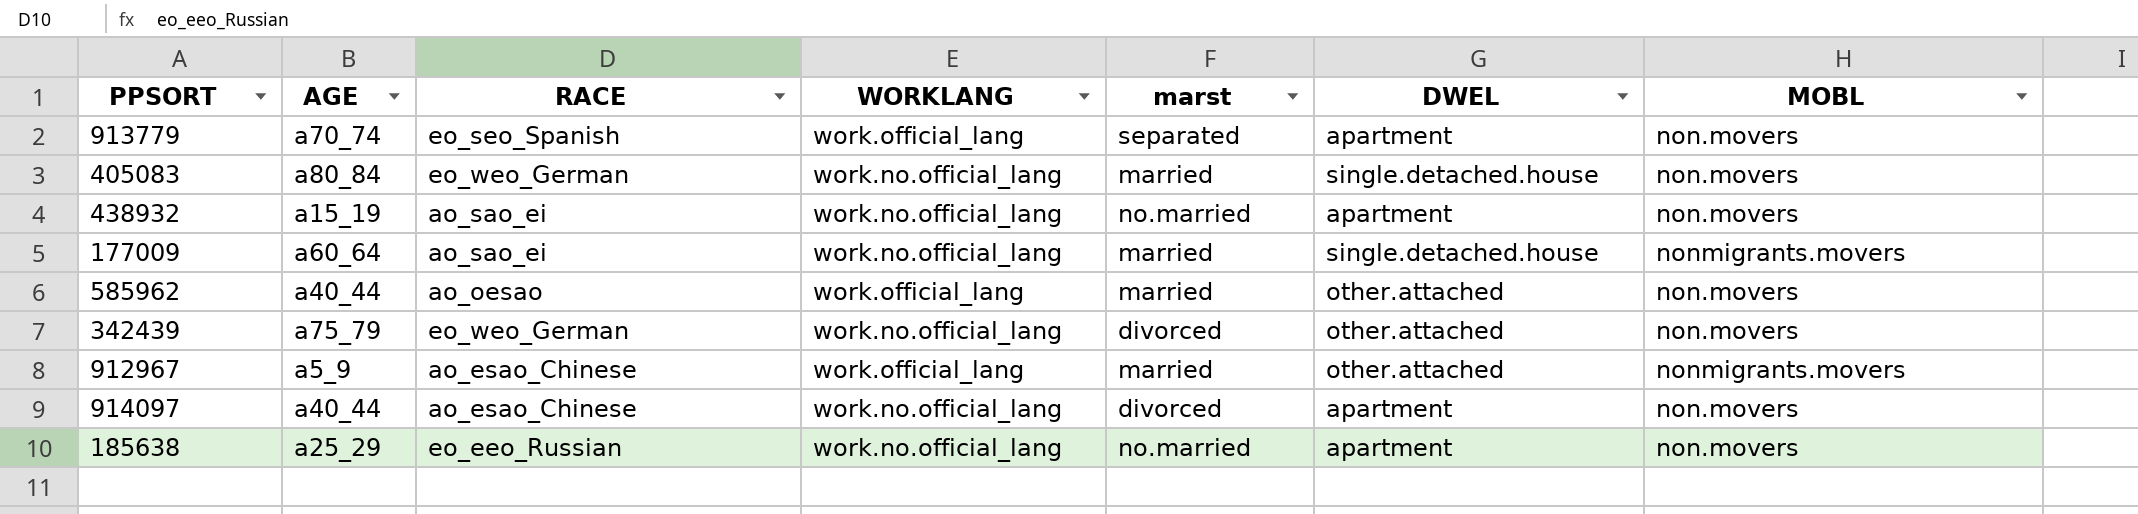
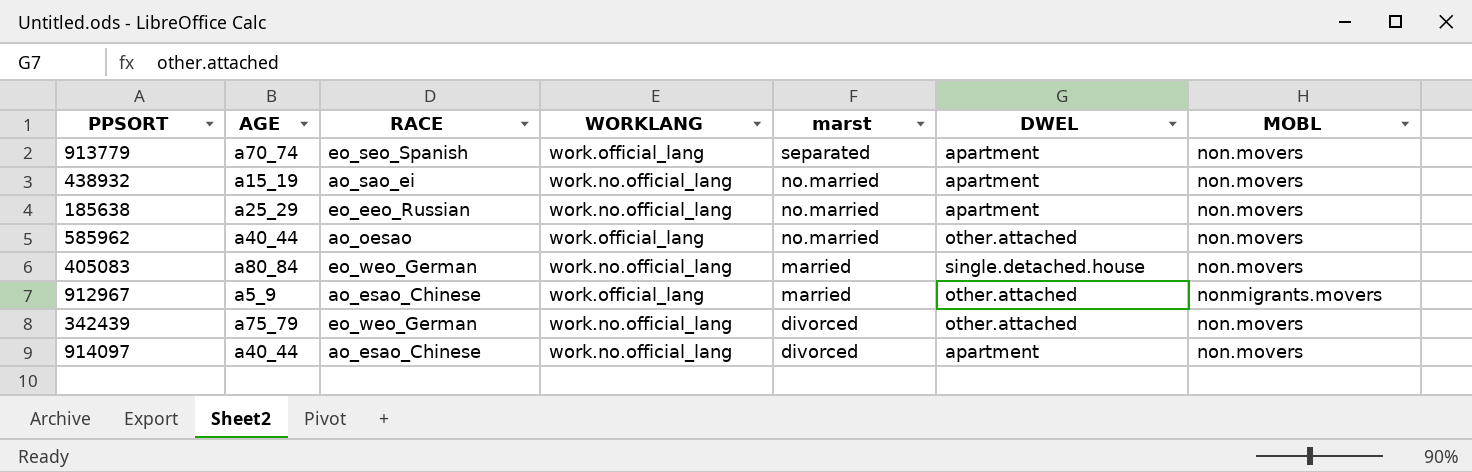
row order: none -> marst descending
row 177009: a60_64 | ao_sao_ei | work.no.official_lang | married | single.detached.house | nonmigrants.movers -> none
585962 | marst: married -> no.married

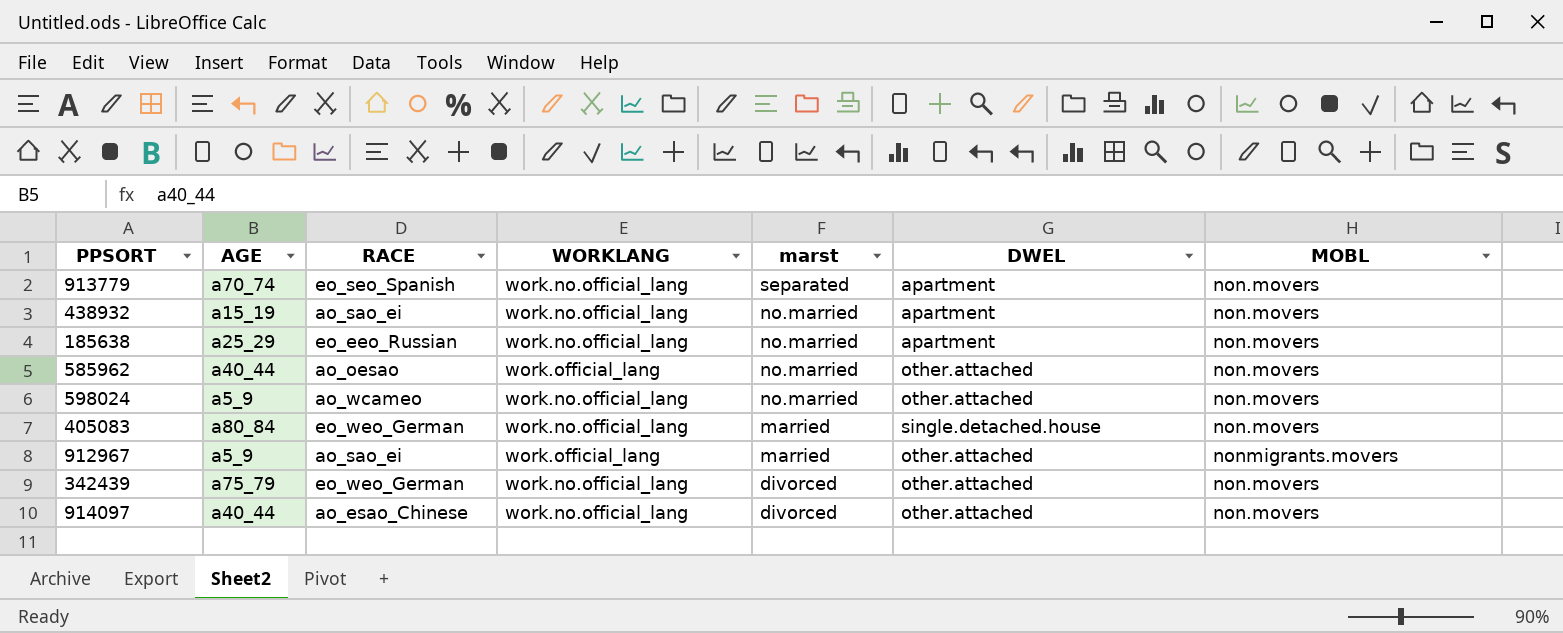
913779 | WORKLANG: work.official_lang -> work.no.official_lang
row 598024: none -> a5_9 | ao_wcameo | work.no.official_lang | no.married | other.attached | non.movers
912967 | RACE: ao_esao_Chinese -> ao_sao_ei
914097 | DWEL: apartment -> other.attached

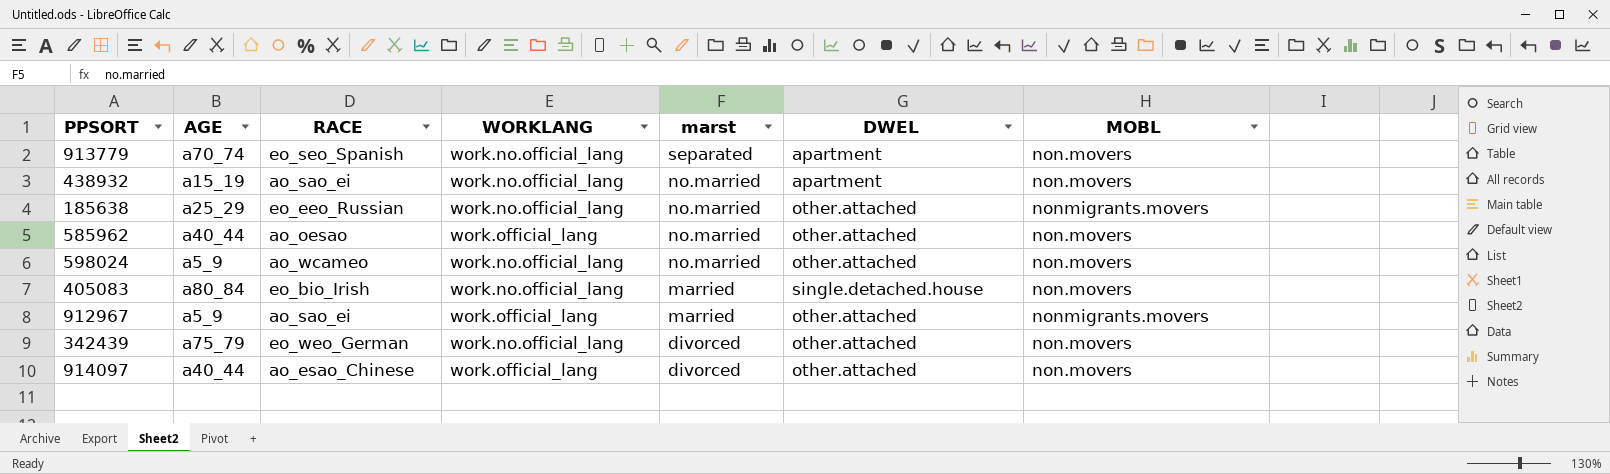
185638 | DWEL: apartment -> other.attached
185638 | MOBL: non.movers -> nonmigrants.movers
405083 | RACE: eo_weo_German -> eo_bio_Irish
914097 | WORKLANG: work.no.official_lang -> work.official_lang

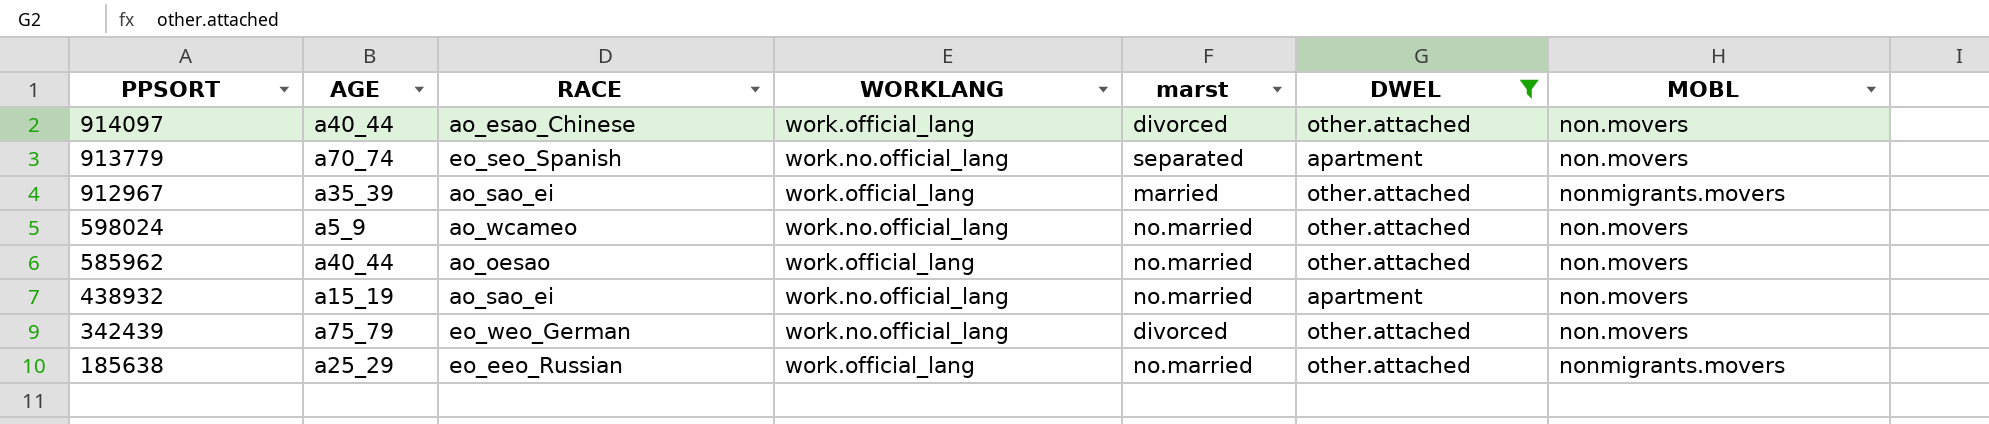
filter: none -> DWEL != single.detached.house
row order: marst descending -> PPSORT descending
912967 | AGE: a5_9 -> a35_39
185638 | WORKLANG: work.no.official_lang -> work.official_lang

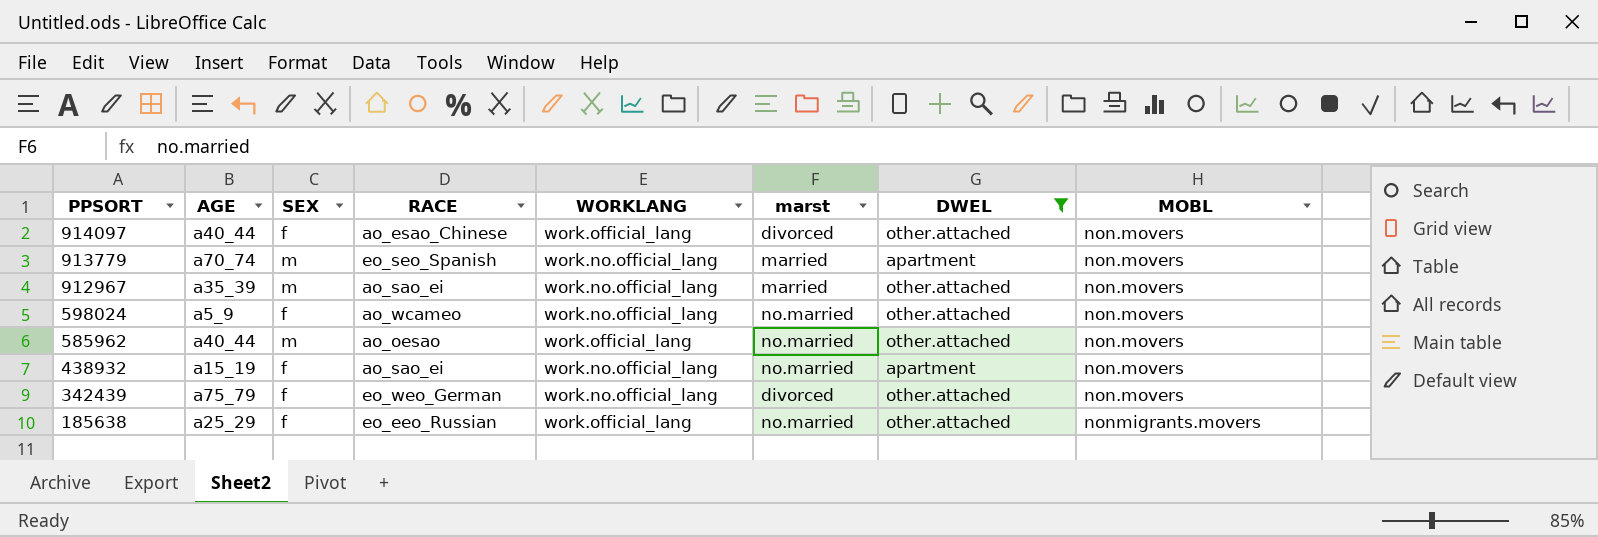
column SEX | position: none -> 3
913779 | marst: separated -> married
912967 | WORKLANG: work.official_lang -> work.no.official_lang
912967 | MOBL: nonmigrants.movers -> non.movers

